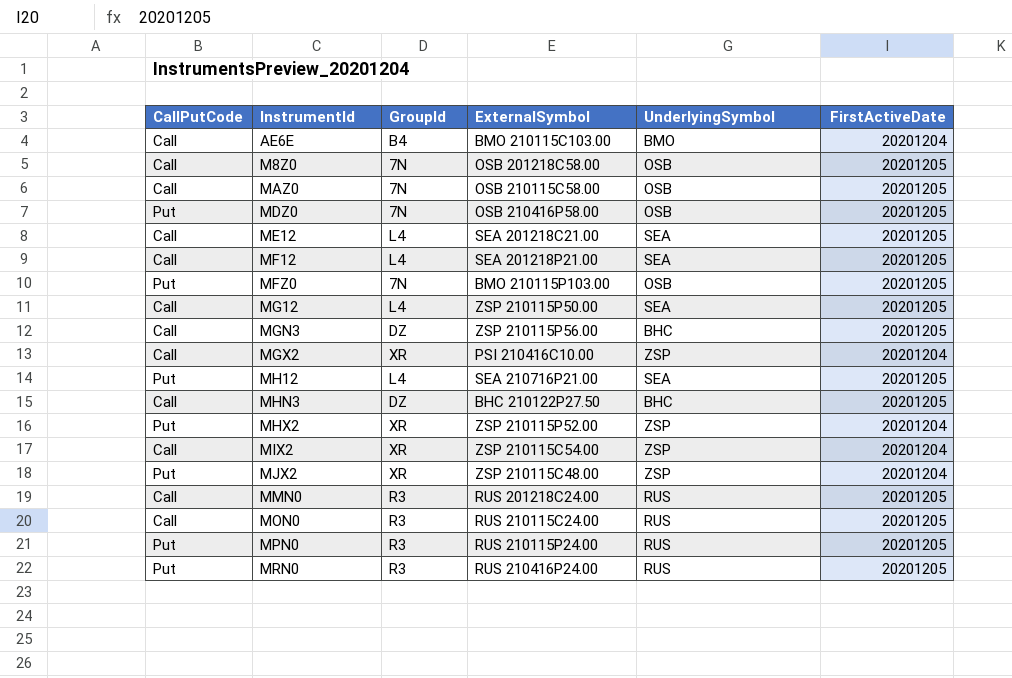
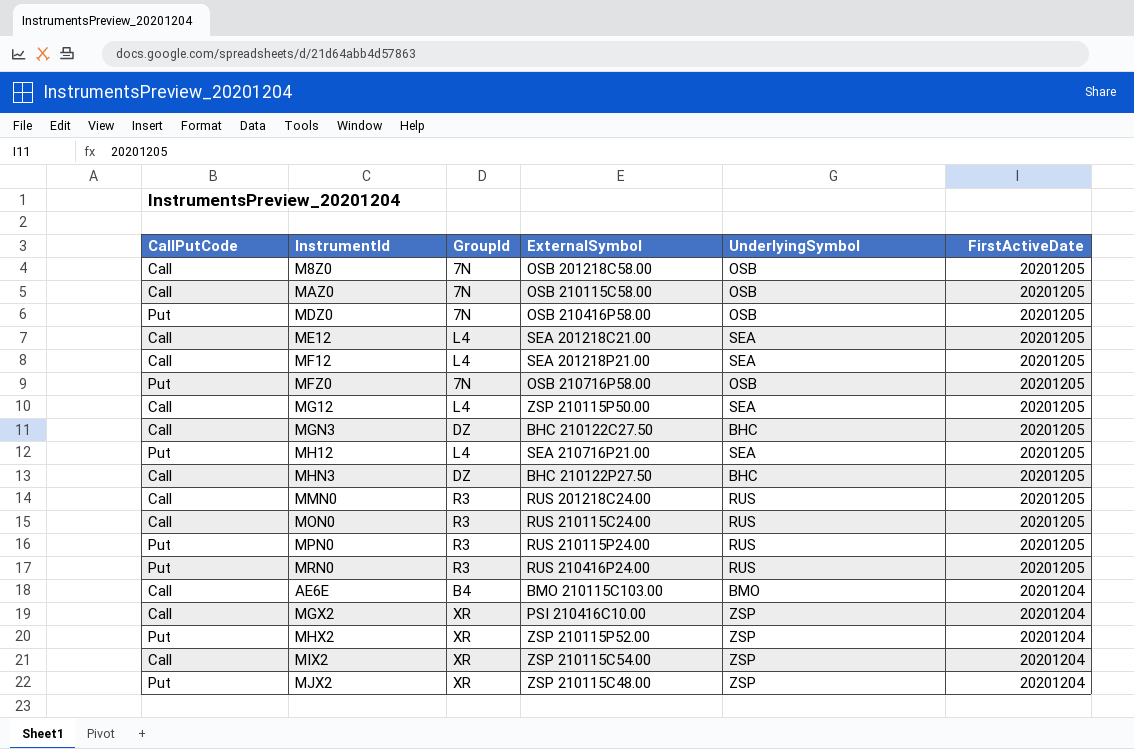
row order: InstrumentId ascending -> FirstActiveDate descending
MFZ0 | ExternalSymbol: BMO 210115P103.00 -> OSB 210716P58.00
MGN3 | ExternalSymbol: ZSP 210115P56.00 -> BHC 210122C27.50

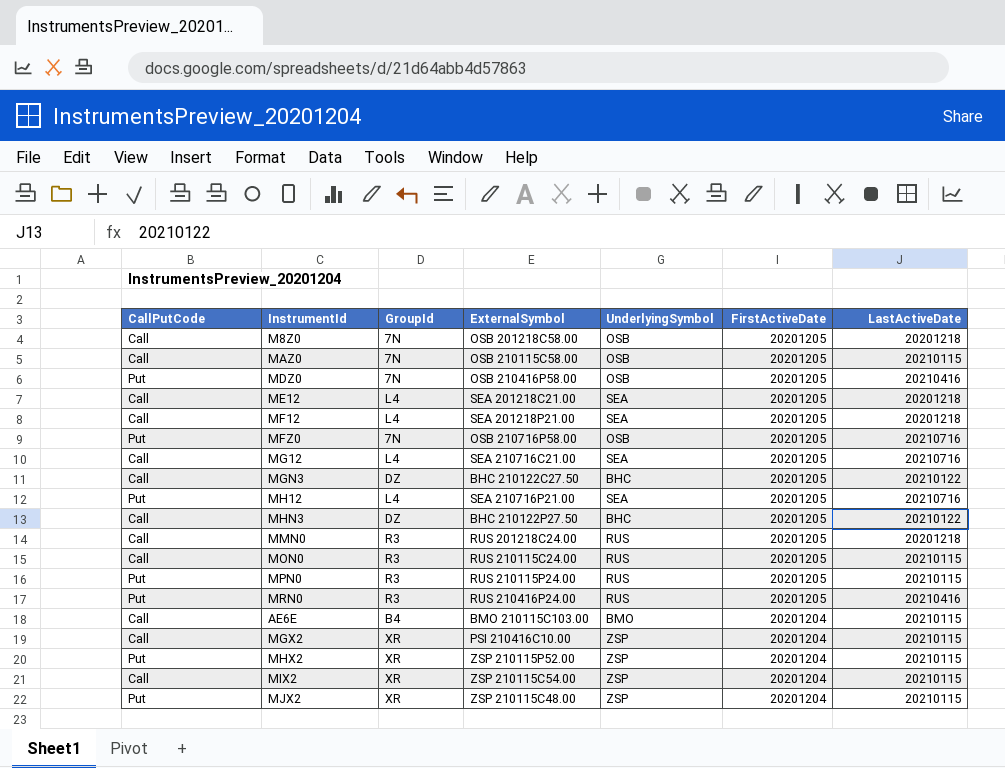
column LastActiveDate | position: none -> 7
MG12 | ExternalSymbol: ZSP 210115P50.00 -> SEA 210716C21.00

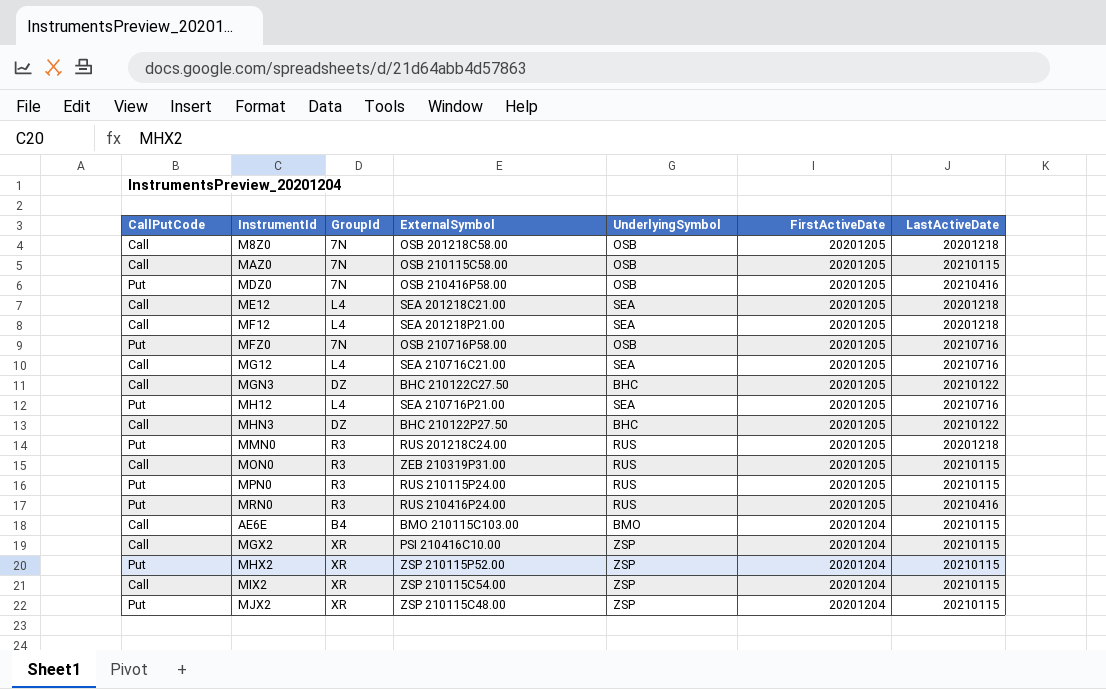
MMN0 | CallPutCode: Call -> Put
MON0 | ExternalSymbol: RUS 210115C24.00 -> ZEB 210319P31.00

